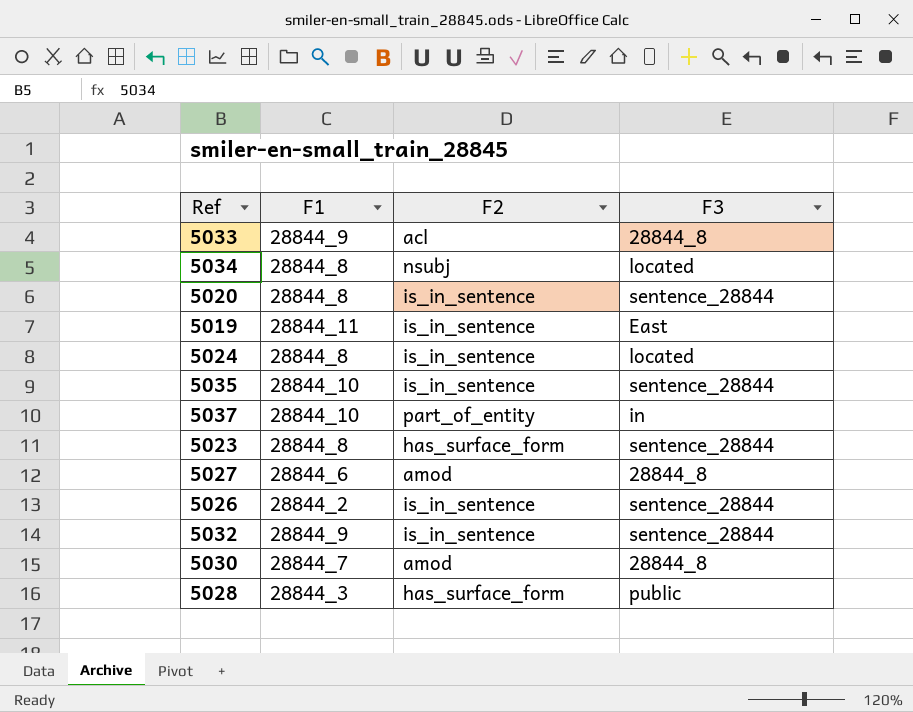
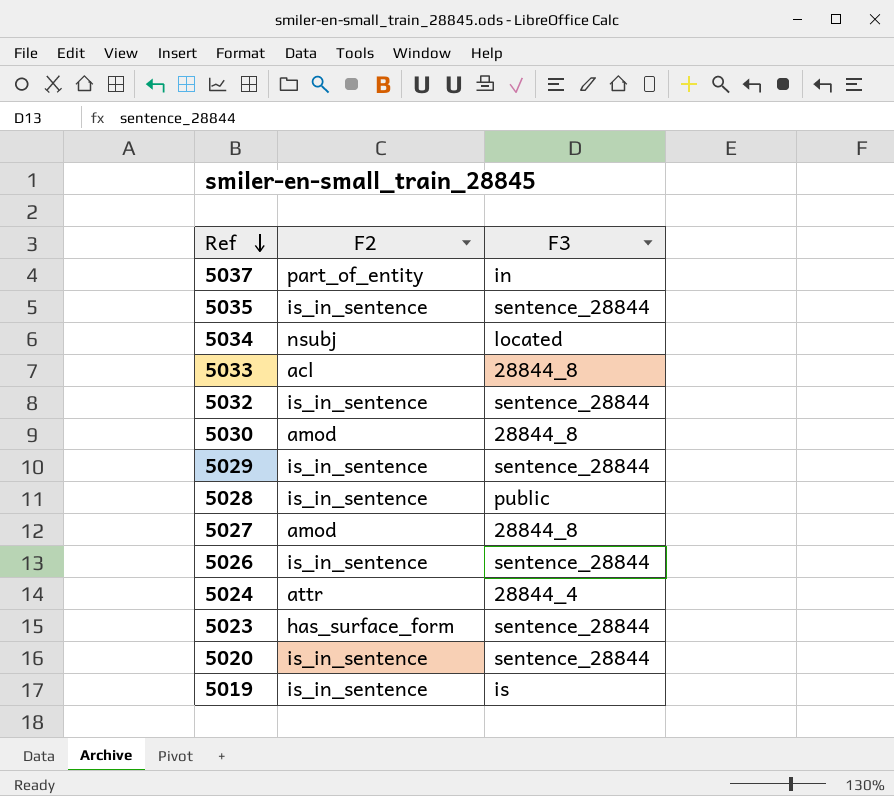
row order: none -> Ref descending
column F1 | position: 2 -> none
row 5029: none -> is_in_sentence | sentence_28844
5028 | F2: has_surface_form -> is_in_sentence
5024 | F2: is_in_sentence -> attr
5024 | F3: located -> 28844_4
5019 | F3: East -> is

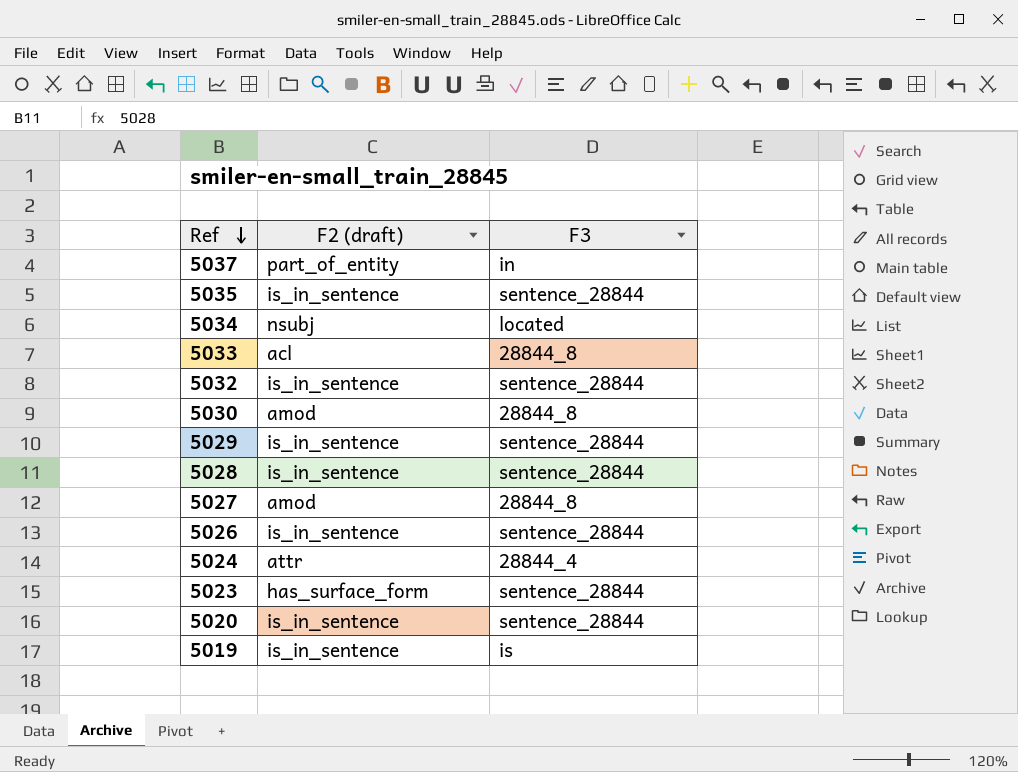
column name: F2 -> F2 (draft)
5028 | F3: public -> sentence_28844

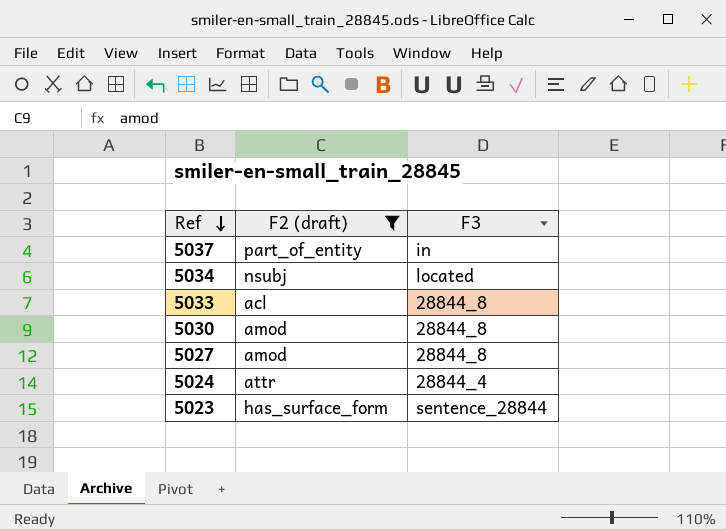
filter: none -> F2 (draft) != is_in_sentence

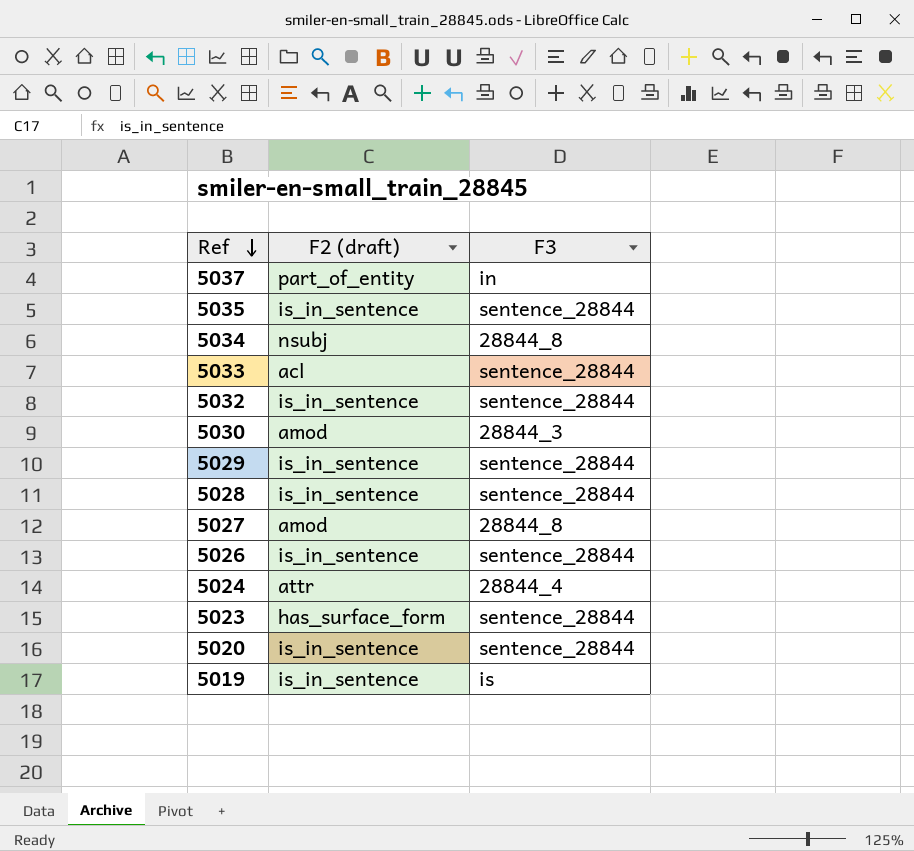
filter: F2 (draft) != is_in_sentence -> none
5034 | F3: located -> 28844_8
5033 | F3: 28844_8 -> sentence_28844
5030 | F3: 28844_8 -> 28844_3

